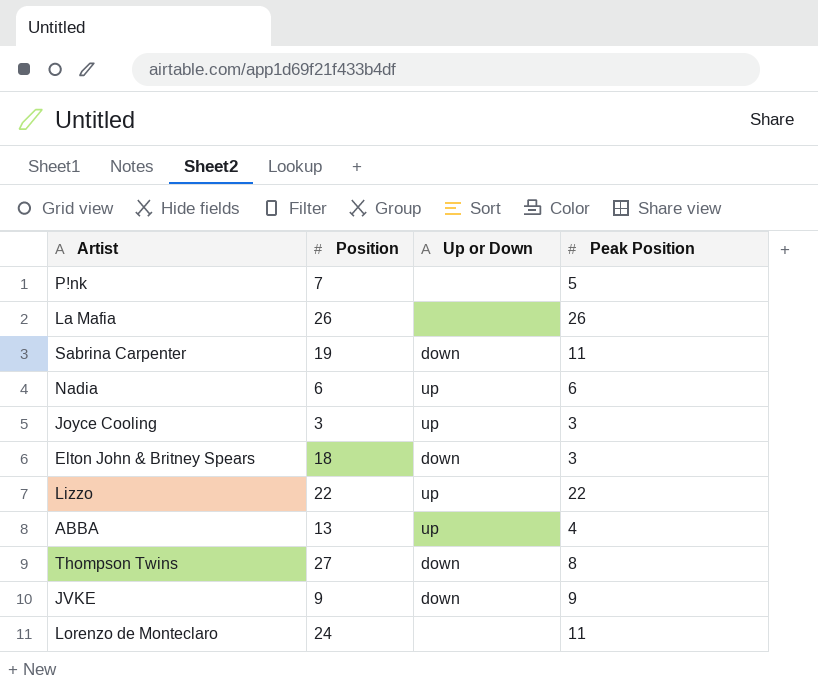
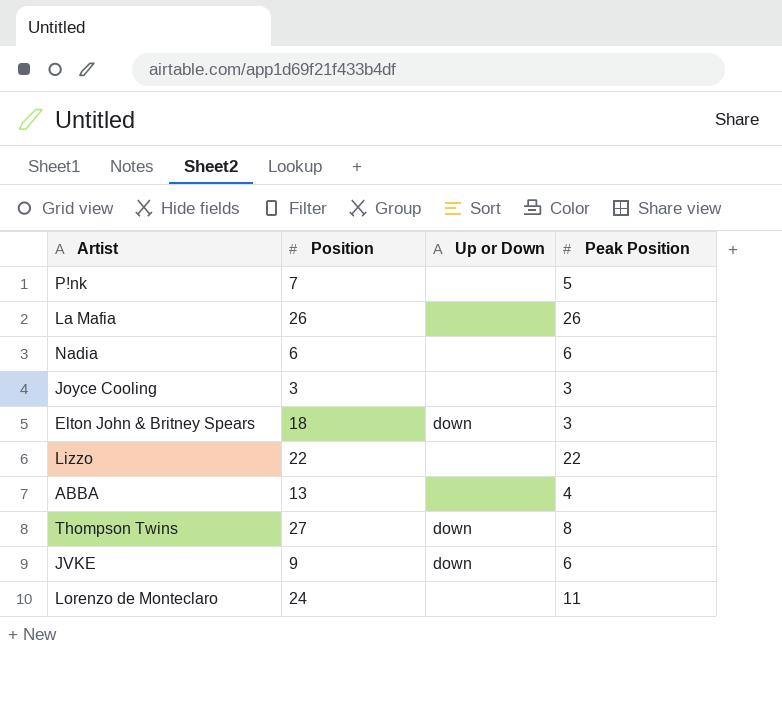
row Sabrina Carpenter: 19 | down | 11 -> none
Nadia | Up or Down: up -> none
Joyce Cooling | Up or Down: up -> none
Lizzo | Up or Down: up -> none
ABBA | Up or Down: up -> none
JVKE | Peak Position: 9 -> 6

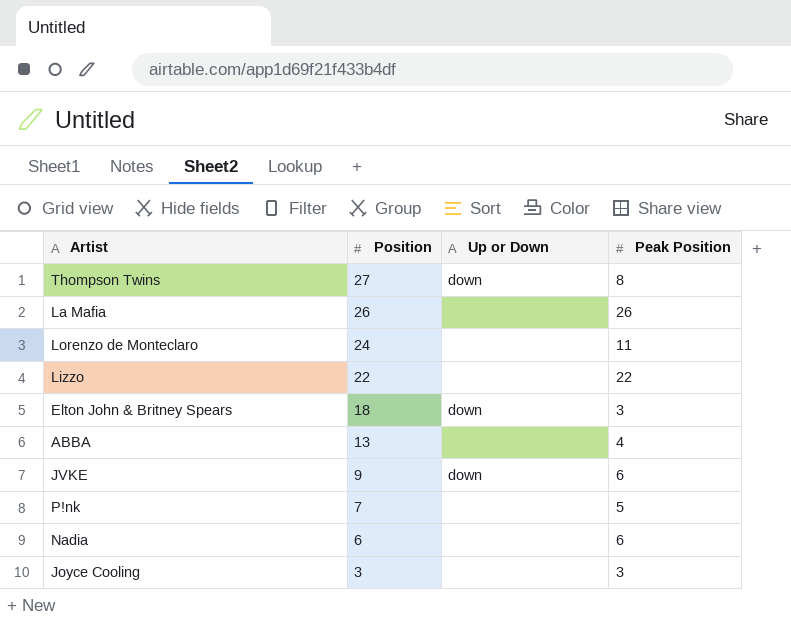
row order: none -> Position descending

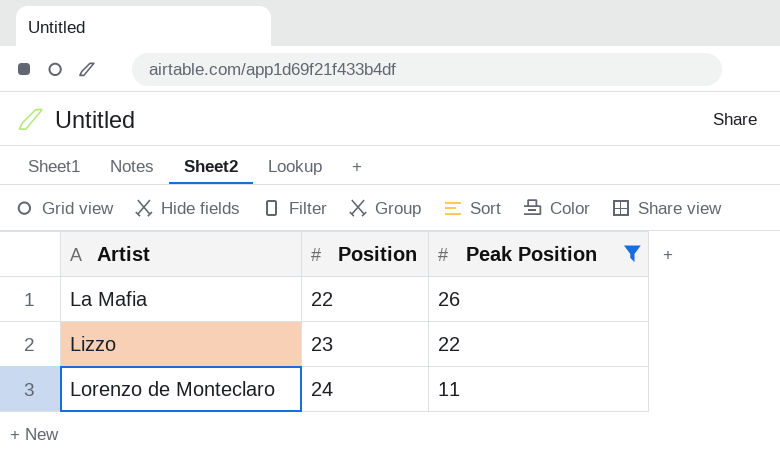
filter: none -> Peak Position >= 11
row order: Position descending -> Artist ascending
column Up or Down | position: 3 -> none
La Mafia | Position: 26 -> 22
Lizzo | Position: 22 -> 23

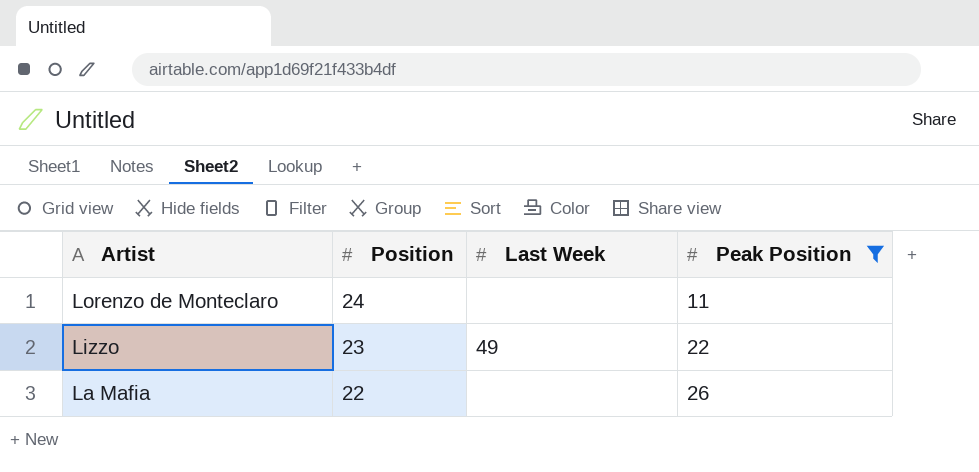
row order: Artist ascending -> Artist descending
column Last Week | position: none -> 3

